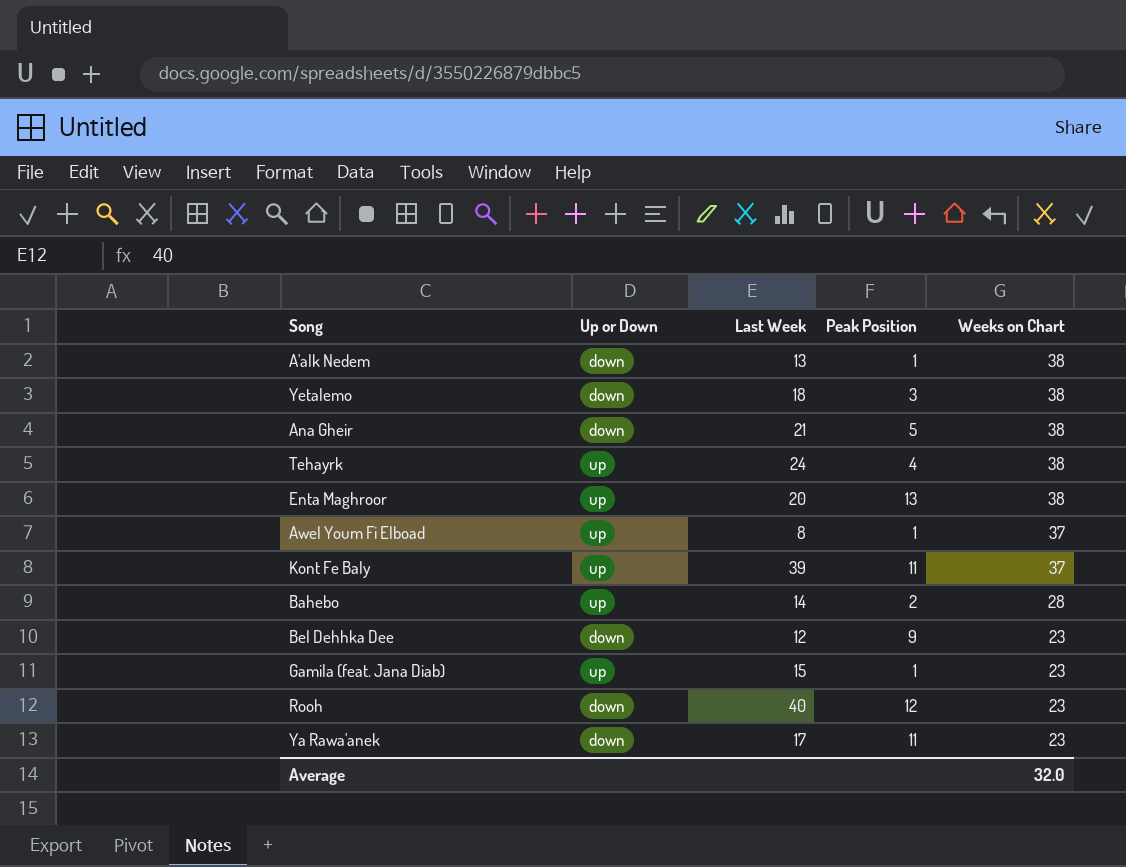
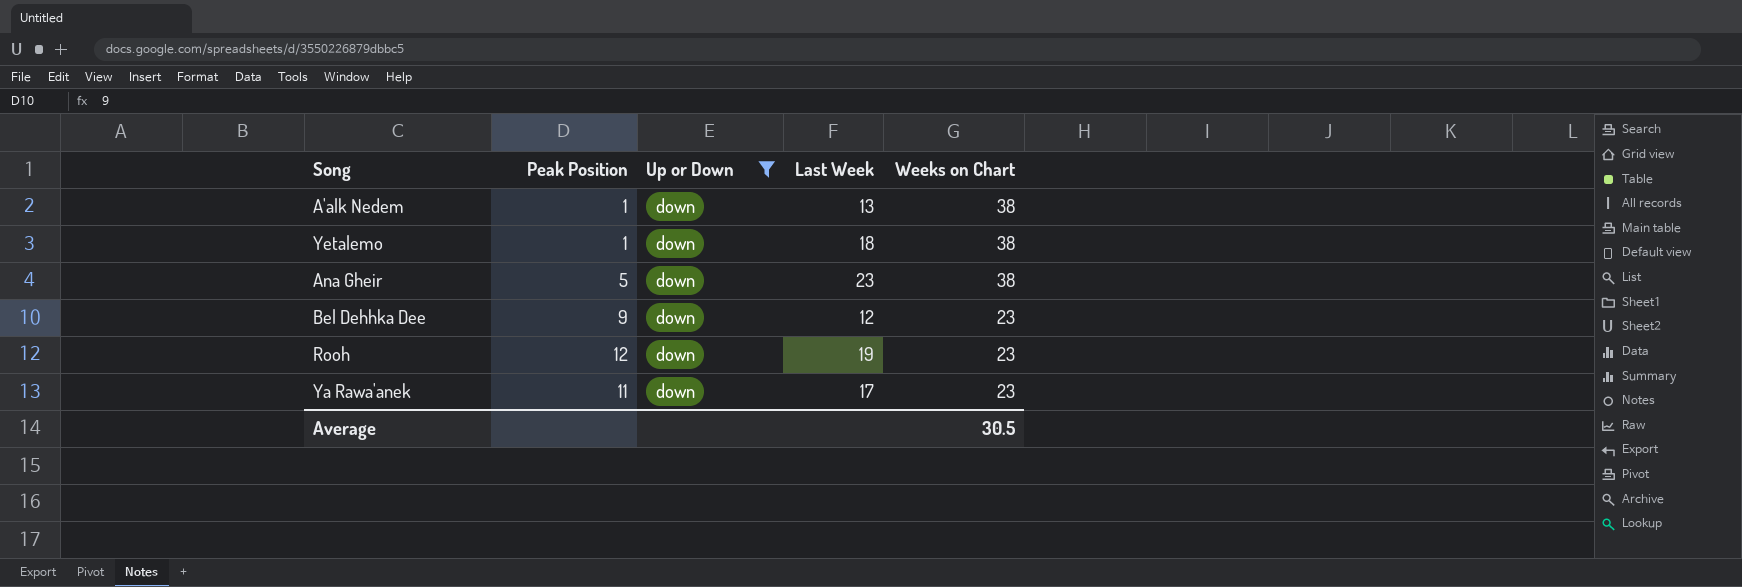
filter: none -> Up or Down = down
column Peak Position | position: 4 -> 2
Yetalemo | Peak Position: 3 -> 1
Ana Gheir | Last Week: 21 -> 23
Rooh | Last Week: 40 -> 19
Average | Weeks on Chart: 32.0 -> 30.5

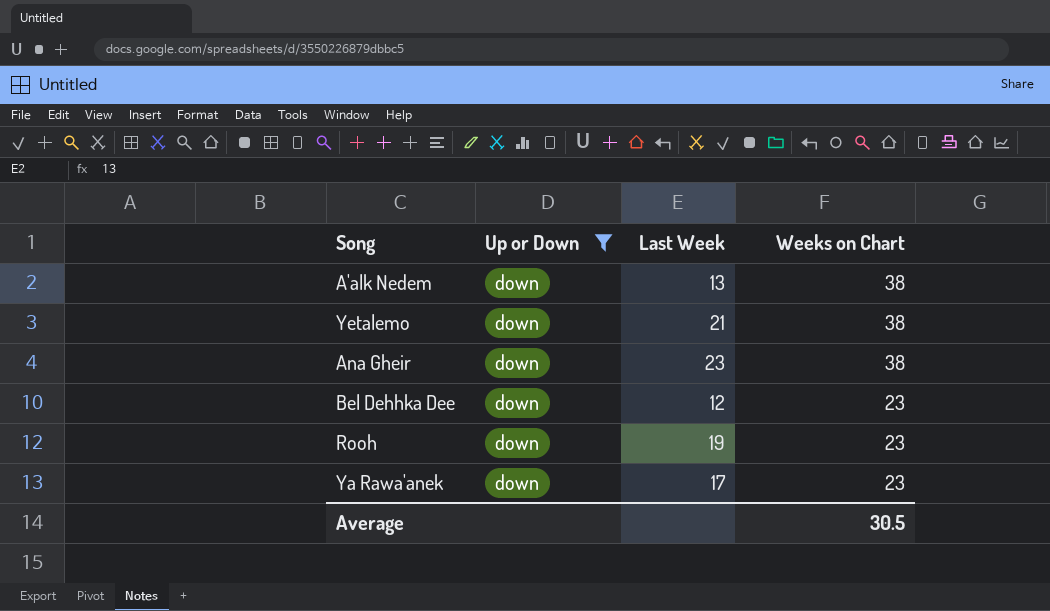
column Peak Position | position: 2 -> none
Yetalemo | Last Week: 18 -> 21

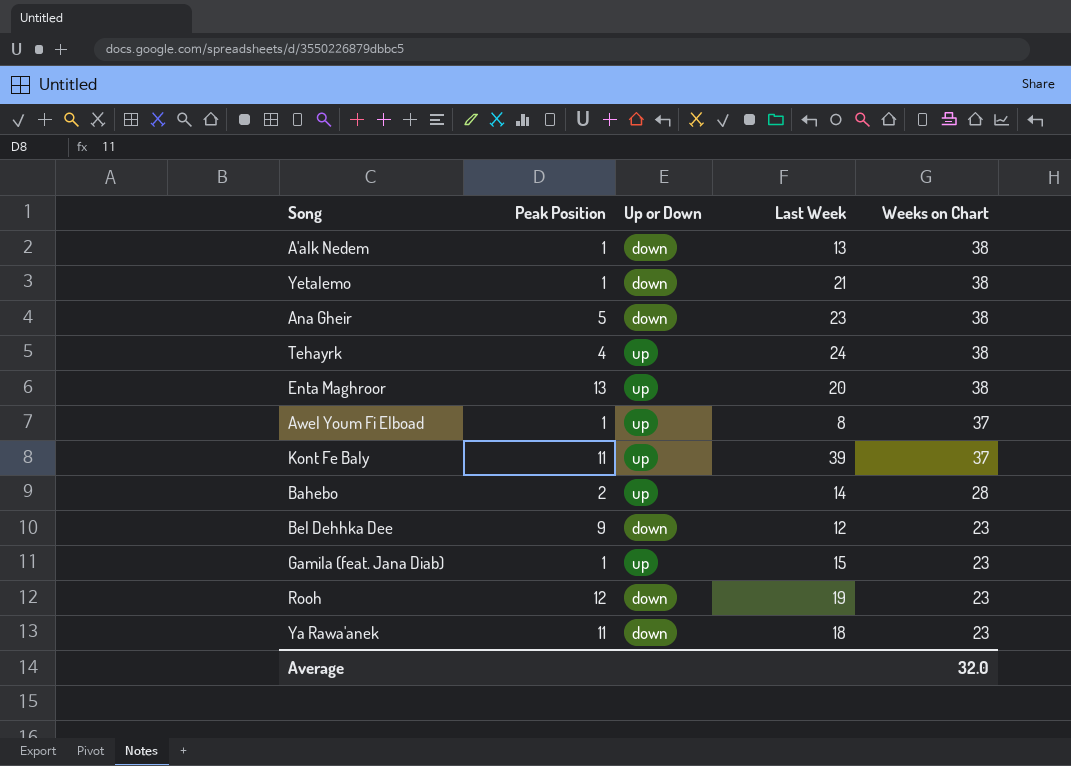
filter: Up or Down = down -> none
column Peak Position | position: none -> 2
Ya Rawa'anek | Last Week: 17 -> 18
Average | Weeks on Chart: 30.5 -> 32.0

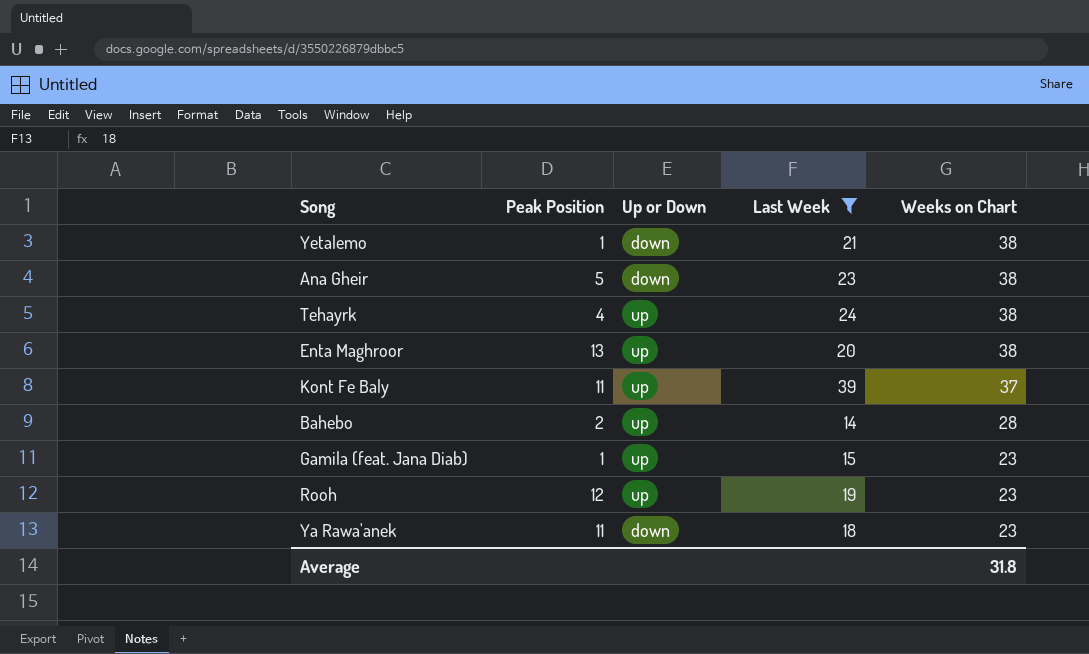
filter: none -> Last Week >= 14
Rooh | Up or Down: down -> up
Average | Weeks on Chart: 32.0 -> 31.8

